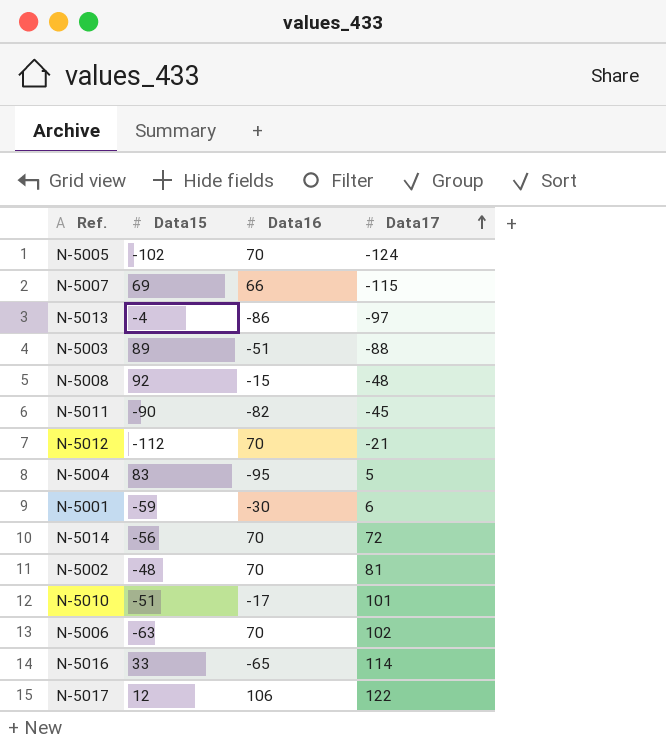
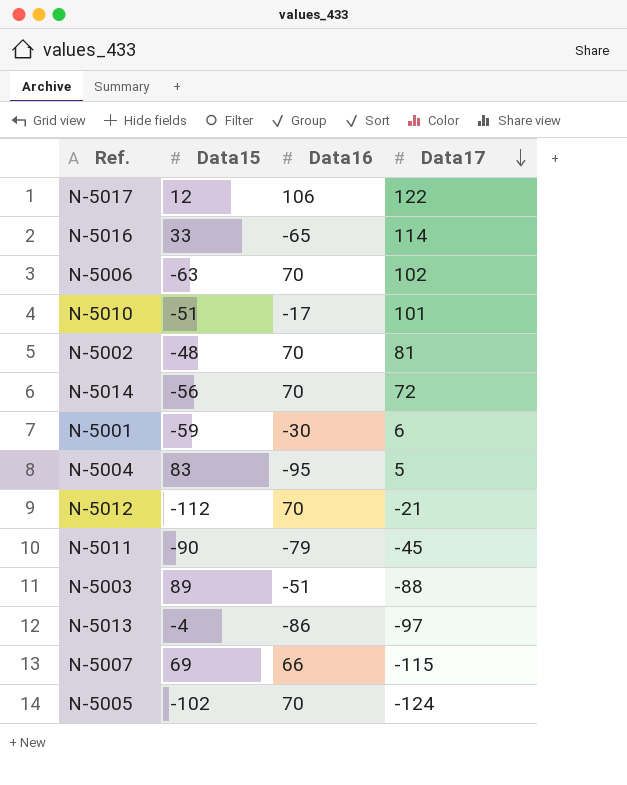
row order: Data17 ascending -> Data17 descending
row N-5008: 92 | -15 | -48 -> none
N-5011 | Data16: -82 -> -79

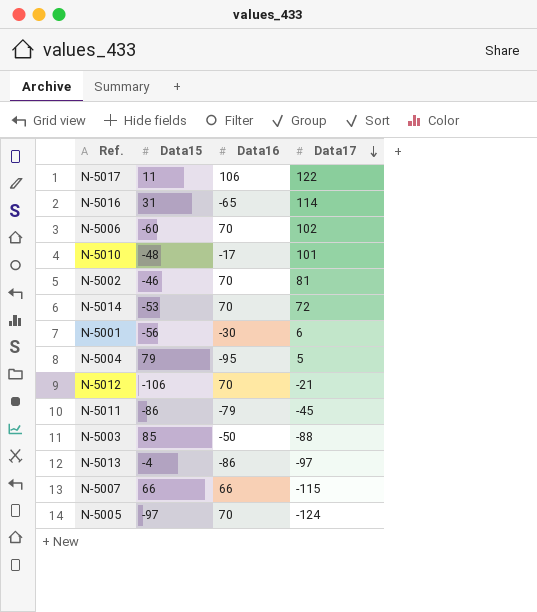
N-5017 | Data15: 12 -> 11
N-5016 | Data15: 33 -> 31
N-5006 | Data15: -63 -> -60
N-5010 | Data15: -51 -> -48
N-5002 | Data15: -48 -> -46
N-5014 | Data15: -56 -> -53
N-5001 | Data15: -59 -> -56
N-5004 | Data15: 83 -> 79
N-5012 | Data15: -112 -> -106
N-5011 | Data15: -90 -> -86
N-5003 | Data15: 89 -> 85
N-5003 | Data16: -51 -> -50
N-5007 | Data15: 69 -> 66
N-5005 | Data15: -102 -> -97

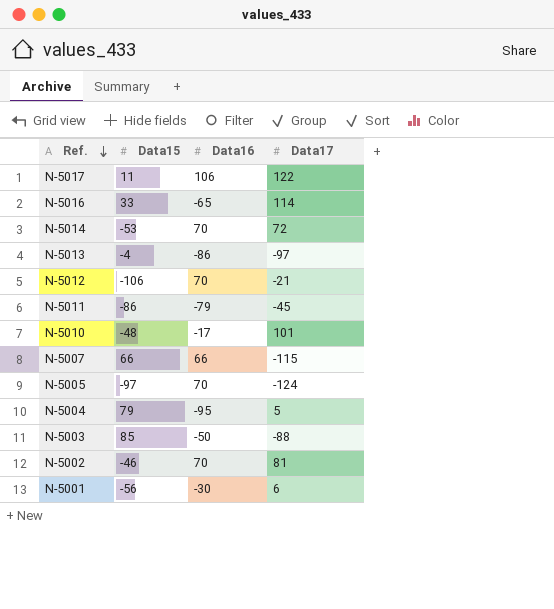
row order: Data17 descending -> Ref. descending
row N-5006: -60 | 70 | 102 -> none
N-5016 | Data15: 31 -> 33

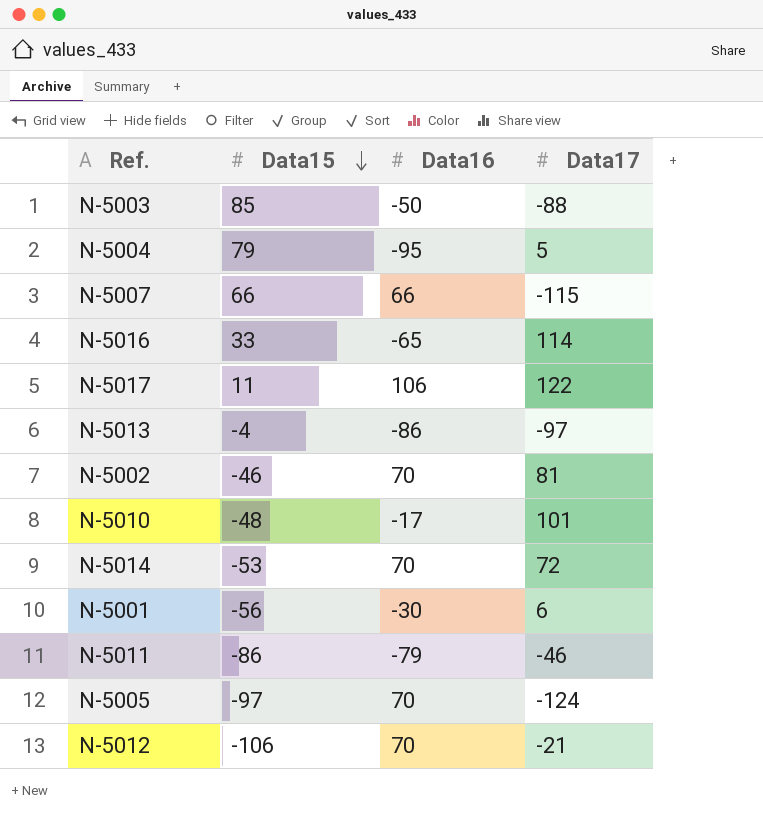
row order: Ref. descending -> Data15 descending
N-5011 | Data17: -45 -> -46

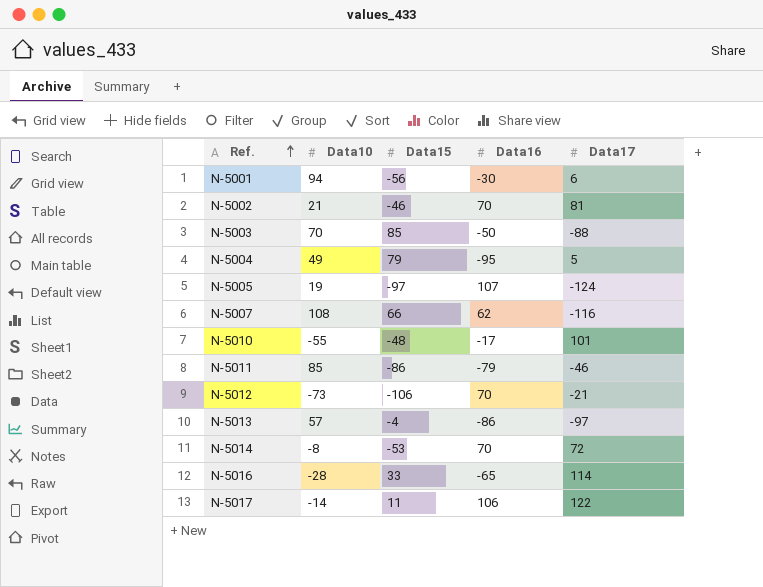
row order: Data15 descending -> Ref. ascending
column Data10 | position: none -> 2
N-5005 | Data16: 70 -> 107
N-5007 | Data16: 66 -> 62
N-5007 | Data17: -115 -> -116

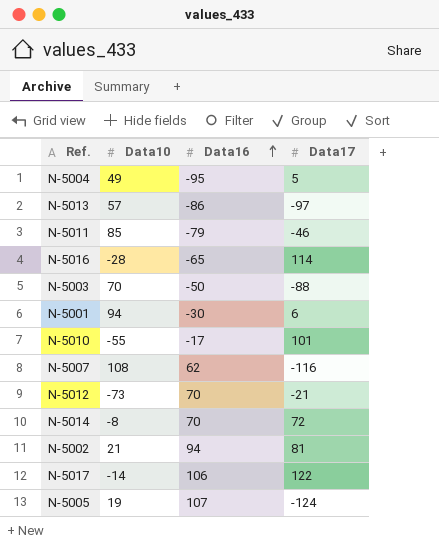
row order: Ref. ascending -> Data16 ascending
column Data15 | position: 3 -> none
N-5002 | Data16: 70 -> 94

